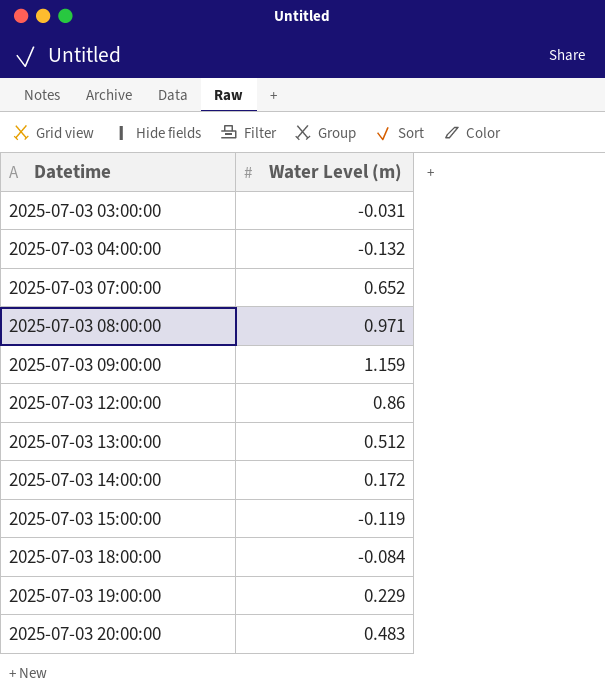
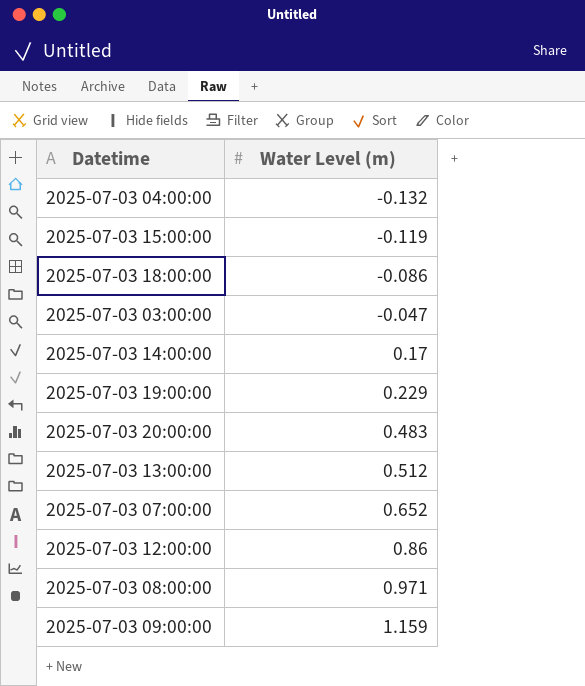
row order: Datetime ascending -> Water Level (m) ascending
2025-07-03 18:00:00 | Water Level (m): -0.084 -> -0.086
2025-07-03 03:00:00 | Water Level (m): -0.031 -> -0.047
2025-07-03 14:00:00 | Water Level (m): 0.172 -> 0.17

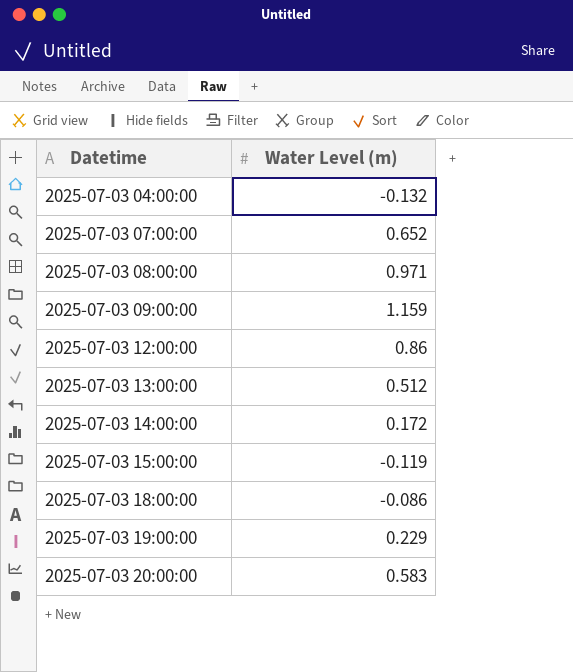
row order: Water Level (m) ascending -> Datetime ascending
row 2025-07-03 03:00:00: -0.047 -> none
2025-07-03 14:00:00 | Water Level (m): 0.17 -> 0.172
2025-07-03 20:00:00 | Water Level (m): 0.483 -> 0.583

